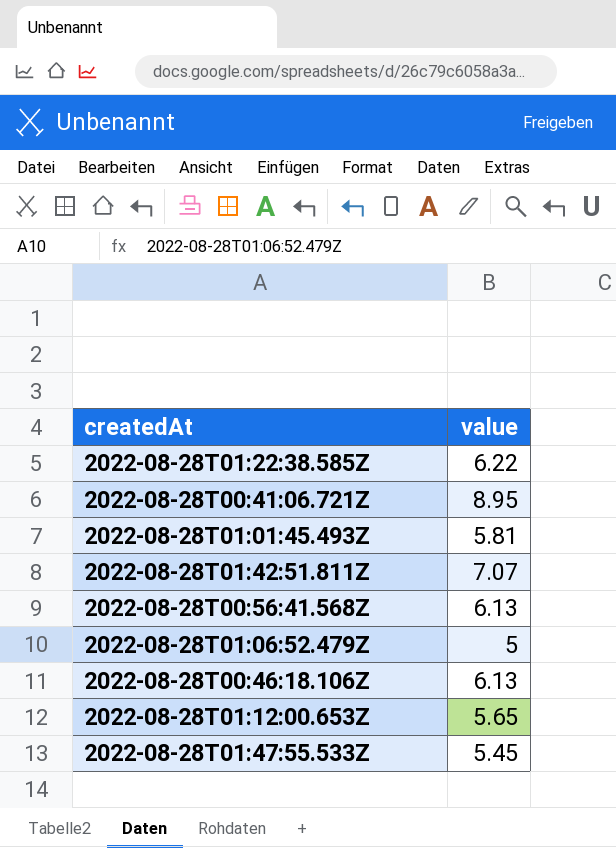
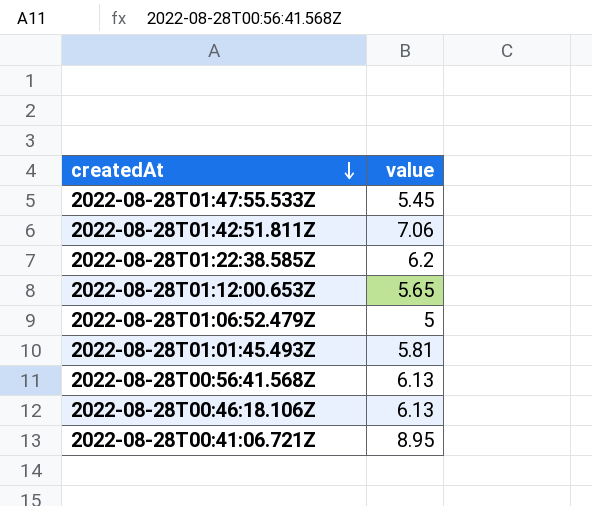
row order: none -> createdAt descending
2022-08-28T01:42:51.811Z | value: 7.07 -> 7.06
2022-08-28T01:22:38.585Z | value: 6.22 -> 6.2

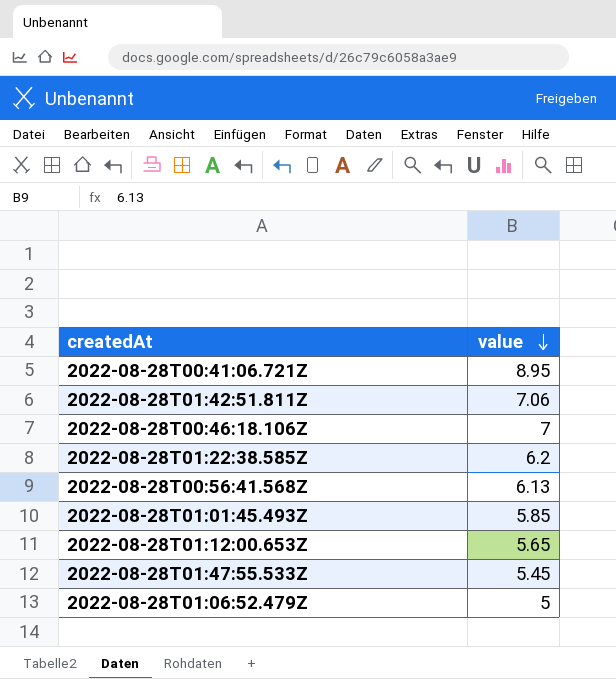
row order: createdAt descending -> value descending
2022-08-28T00:46:18.106Z | value: 6.13 -> 7
2022-08-28T01:01:45.493Z | value: 5.81 -> 5.85

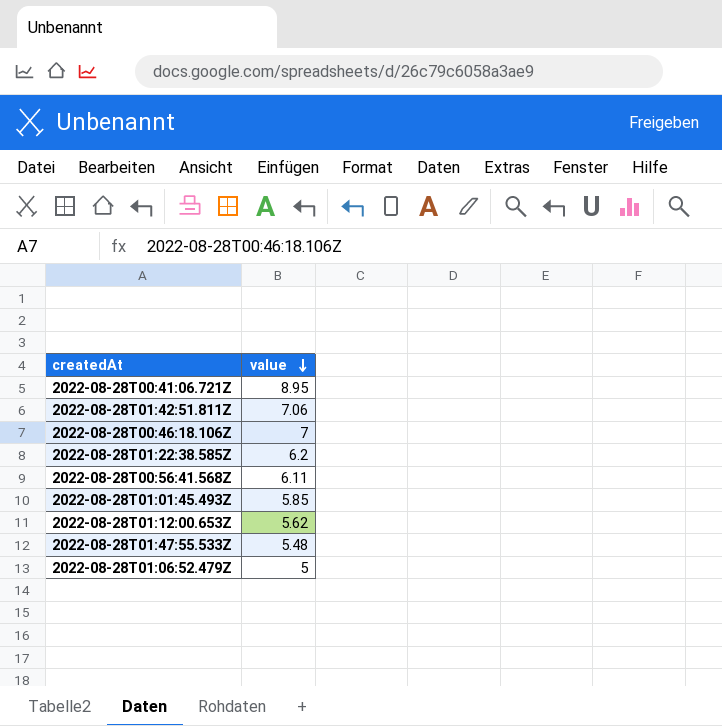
2022-08-28T00:56:41.568Z | value: 6.13 -> 6.11
2022-08-28T01:12:00.653Z | value: 5.65 -> 5.62
2022-08-28T01:47:55.533Z | value: 5.45 -> 5.48

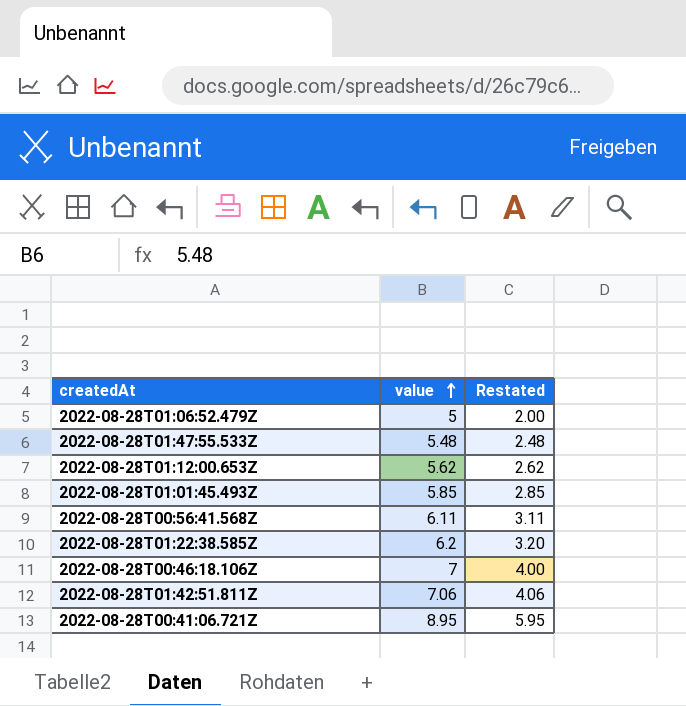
row order: value descending -> value ascending
column Restated | formula: none -> [value] - 3

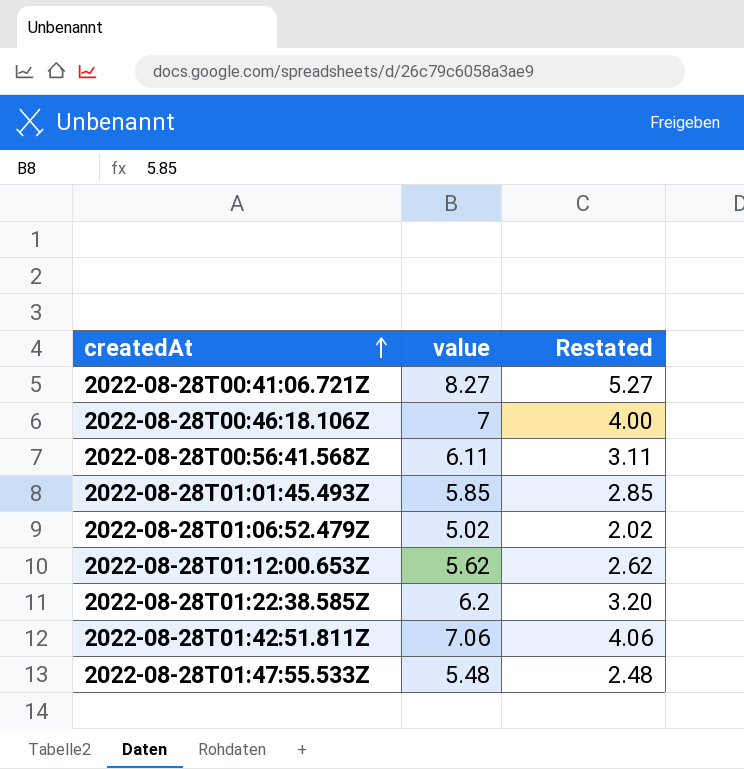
row order: value ascending -> createdAt ascending
2022-08-28T00:41:06.721Z | value: 8.95 -> 8.27
2022-08-28T00:41:06.721Z | Restated: 5.95 -> 5.27
2022-08-28T01:06:52.479Z | value: 5 -> 5.02
2022-08-28T01:06:52.479Z | Restated: 2.00 -> 2.02

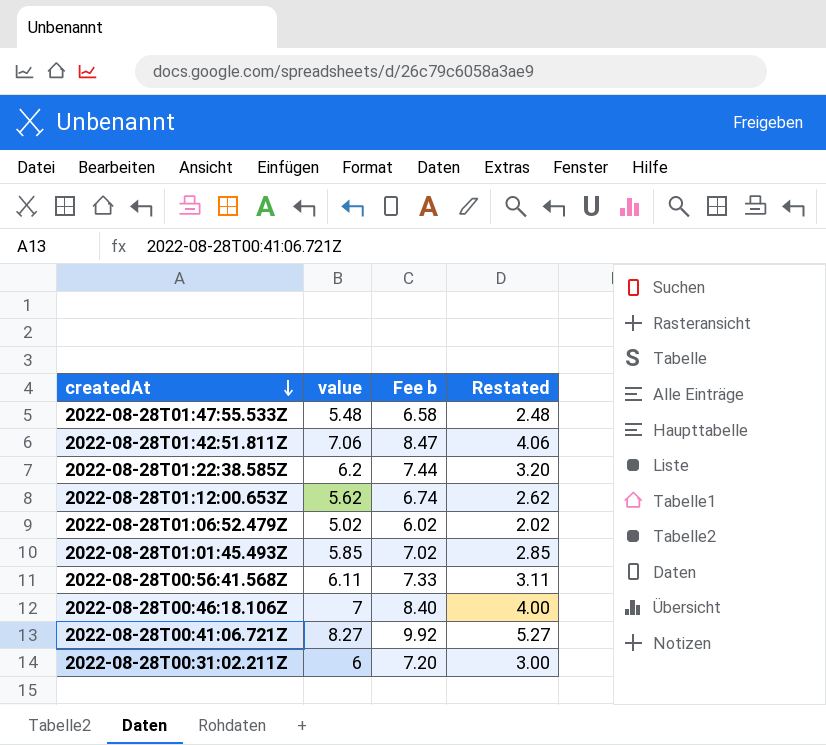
row order: createdAt ascending -> createdAt descending
column Fee b | formula: none -> [value] * 1.2
row 2022-08-28T00:31:02.211Z: none -> 6 | 7.20 | 3.00

